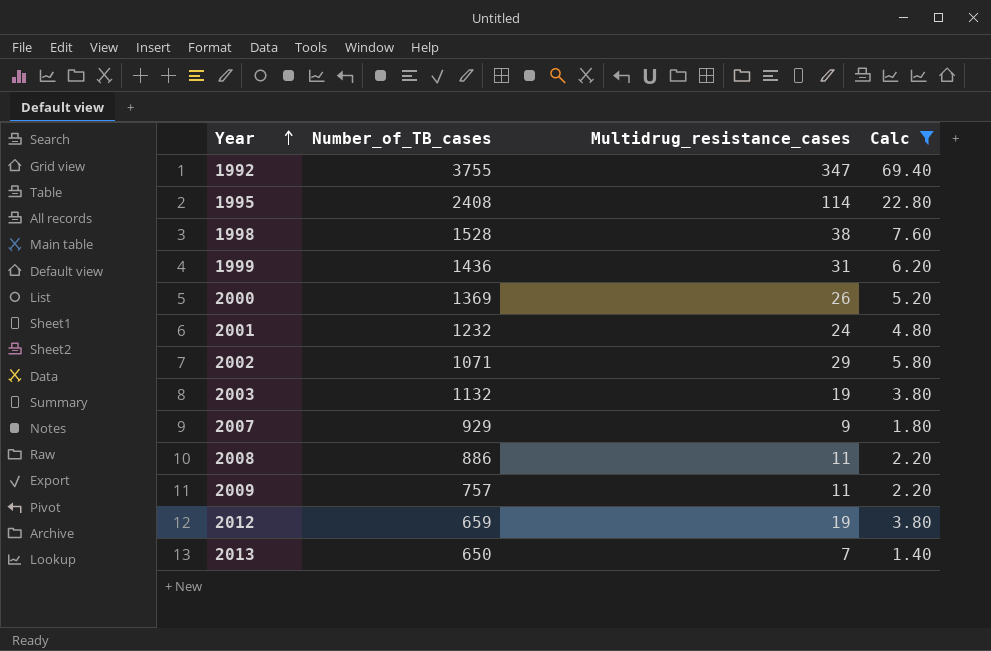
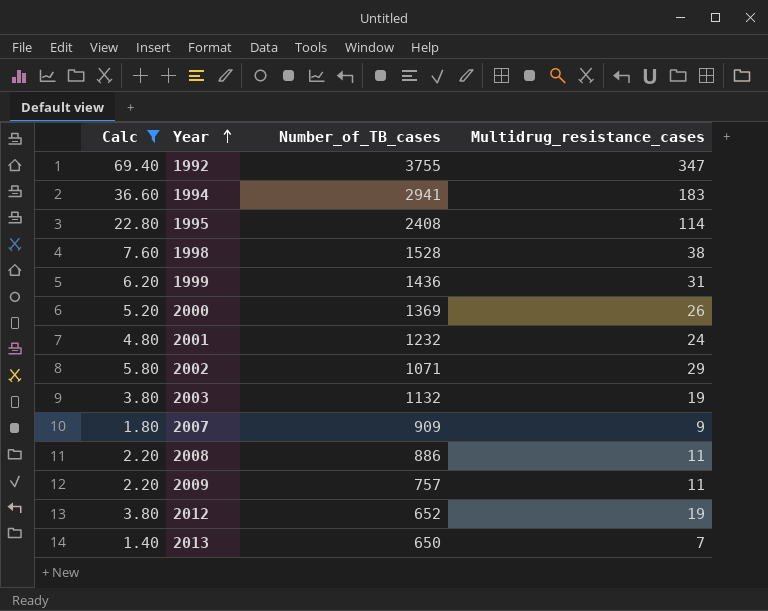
column Calc | position: 4 -> 1
row 1994: none -> 36.60 | 2941 | 183
2007 | Number_of_TB_cases: 929 -> 909
2012 | Number_of_TB_cases: 659 -> 652

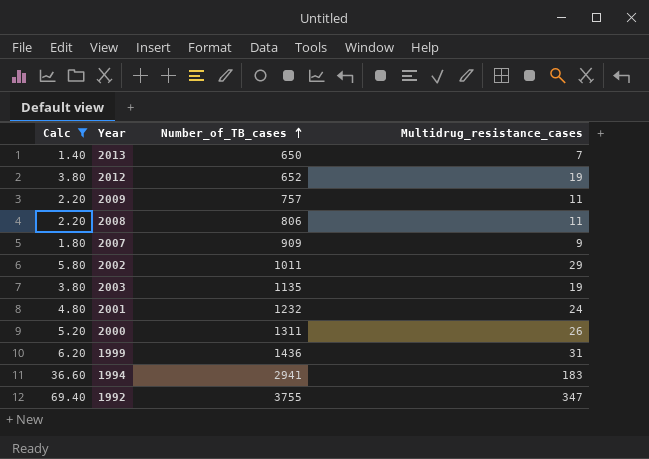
row order: Year ascending -> Number_of_TB_cases ascending
row 1995: 22.80 | 2408 | 114 -> none
row 1998: 7.60 | 1528 | 38 -> none
2008 | Number_of_TB_cases: 886 -> 806
2002 | Number_of_TB_cases: 1071 -> 1011
2003 | Number_of_TB_cases: 1132 -> 1135
2000 | Number_of_TB_cases: 1369 -> 1311

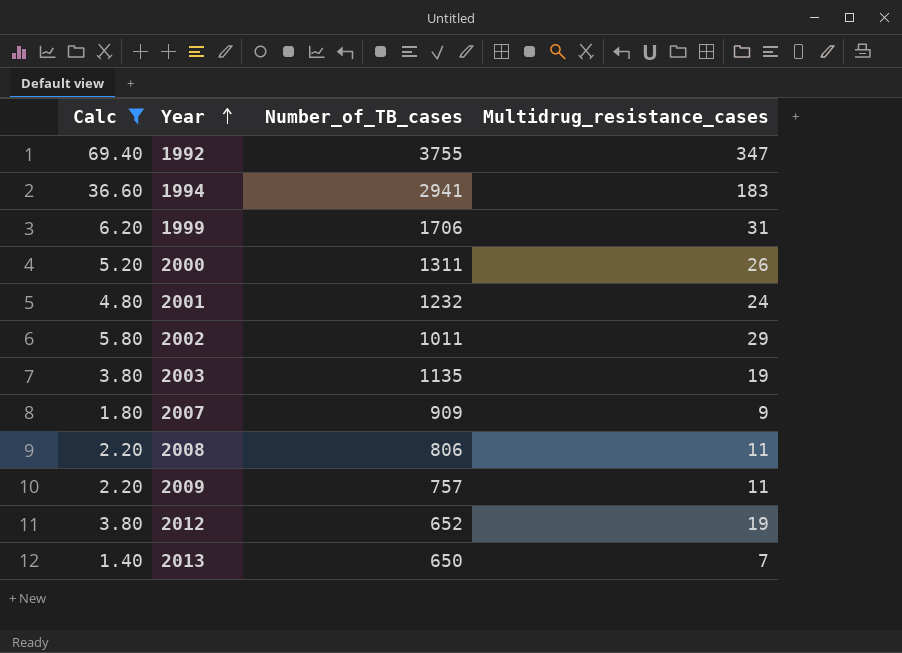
row order: Number_of_TB_cases ascending -> Year ascending
1999 | Number_of_TB_cases: 1436 -> 1706

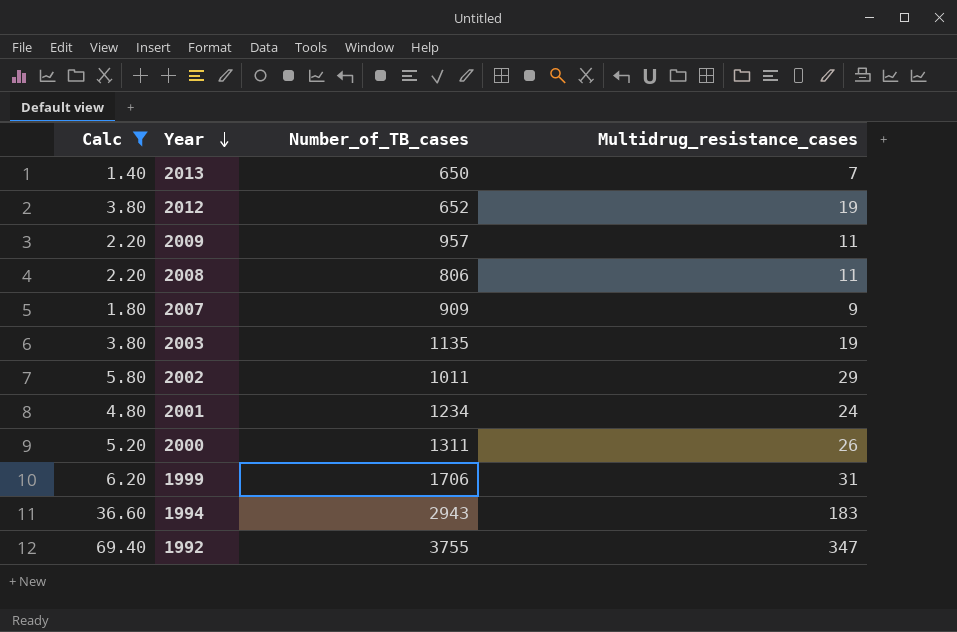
row order: Year ascending -> Year descending
2009 | Number_of_TB_cases: 757 -> 957
2001 | Number_of_TB_cases: 1232 -> 1234
1994 | Number_of_TB_cases: 2941 -> 2943

